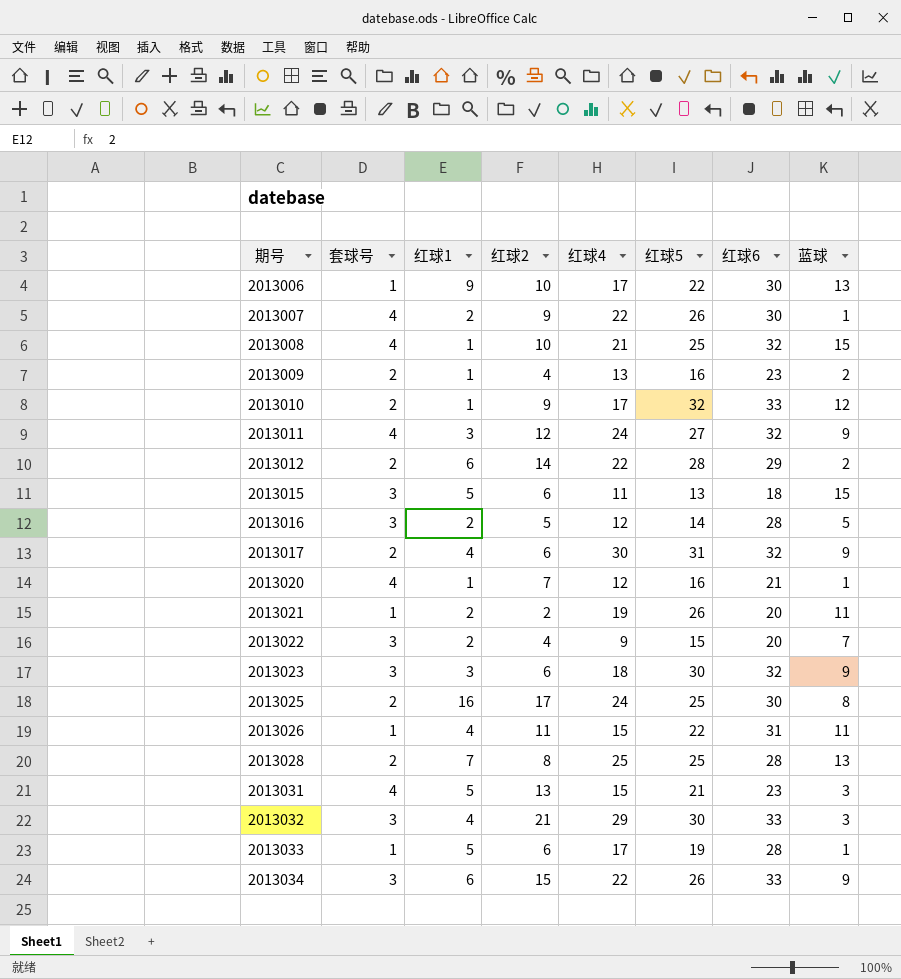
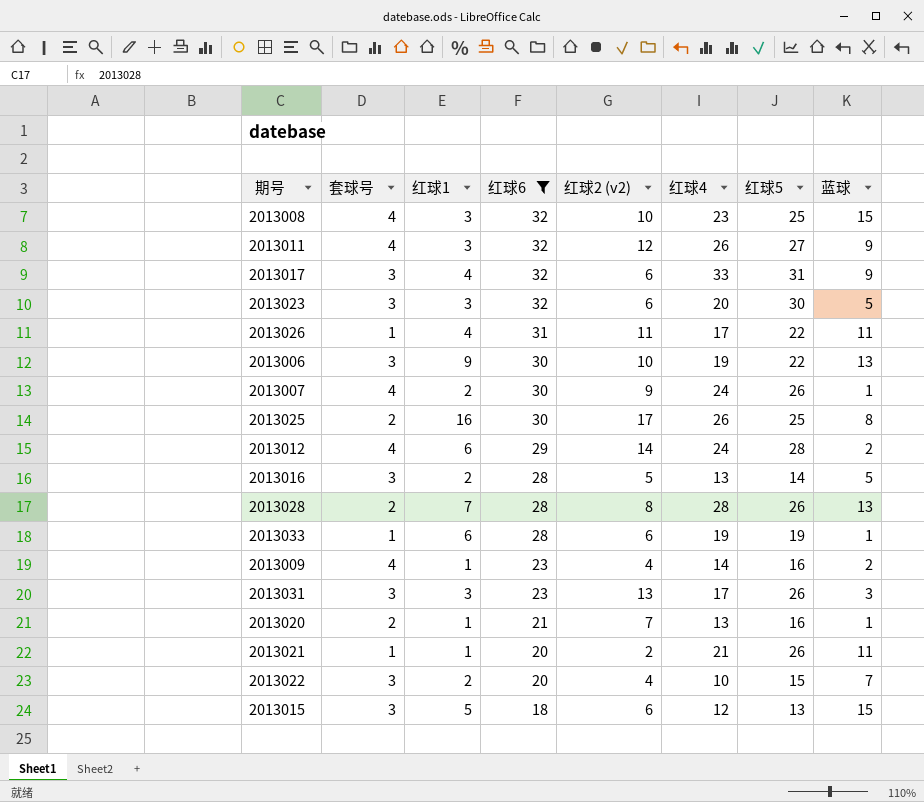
filter: none -> 红球6 != 33
row order: 期号 ascending -> 红球6 descending
column 红球6 | position: 7 -> 4
column name: 红球2 -> 红球2 (v2)
2013008 | 红球1: 1 -> 3
2013008 | 红球4: 21 -> 23
2013011 | 红球4: 24 -> 26
2013017 | 套球号: 2 -> 3
2013017 | 红球4: 30 -> 33
2013023 | 红球4: 18 -> 20
2013023 | 蓝球: 9 -> 5
2013026 | 红球4: 15 -> 17
2013006 | 套球号: 1 -> 3
2013006 | 红球4: 17 -> 19
2013007 | 红球4: 22 -> 24
2013025 | 红球4: 24 -> 26
2013012 | 套球号: 2 -> 4
2013012 | 红球4: 22 -> 24
2013016 | 红球4: 12 -> 13
2013028 | 红球4: 25 -> 28
2013028 | 红球5: 25 -> 26
2013033 | 红球1: 5 -> 6
2013033 | 红球4: 17 -> 19
2013009 | 套球号: 2 -> 4
2013009 | 红球4: 13 -> 14
2013031 | 套球号: 4 -> 3
2013031 | 红球1: 5 -> 3
2013031 | 红球4: 15 -> 17
2013031 | 红球5: 21 -> 26
2013020 | 套球号: 4 -> 2
2013020 | 红球4: 12 -> 13
2013021 | 红球1: 2 -> 1
2013021 | 红球4: 19 -> 21
2013022 | 红球4: 9 -> 10
2013015 | 红球4: 11 -> 12

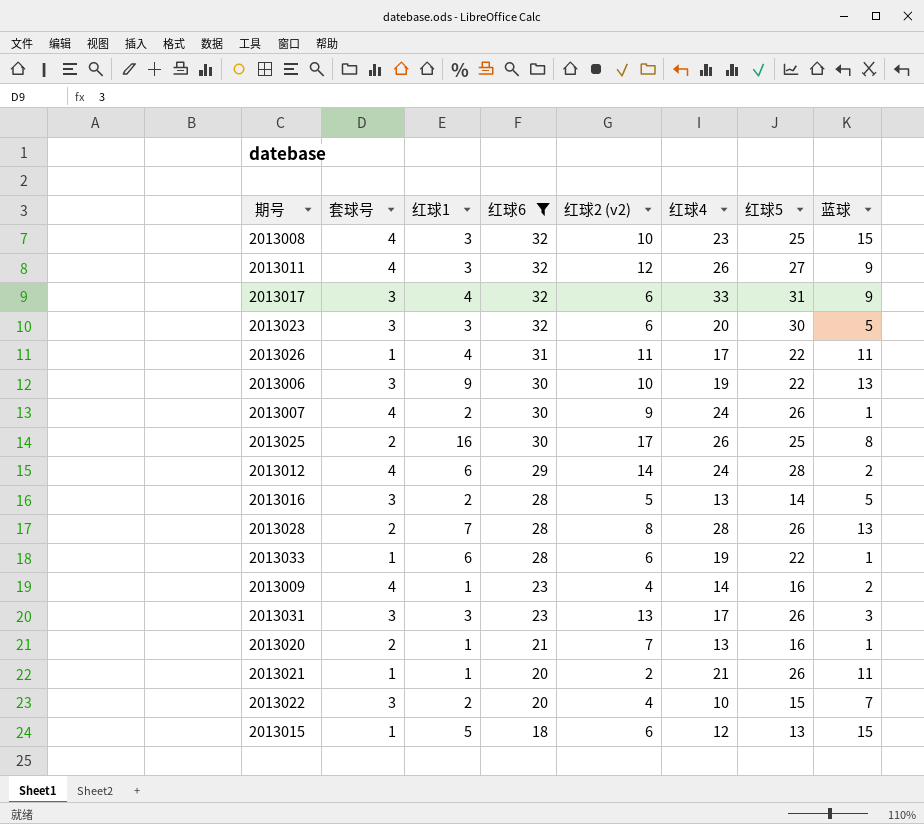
2013033 | 红球5: 19 -> 22
2013015 | 套球号: 3 -> 1

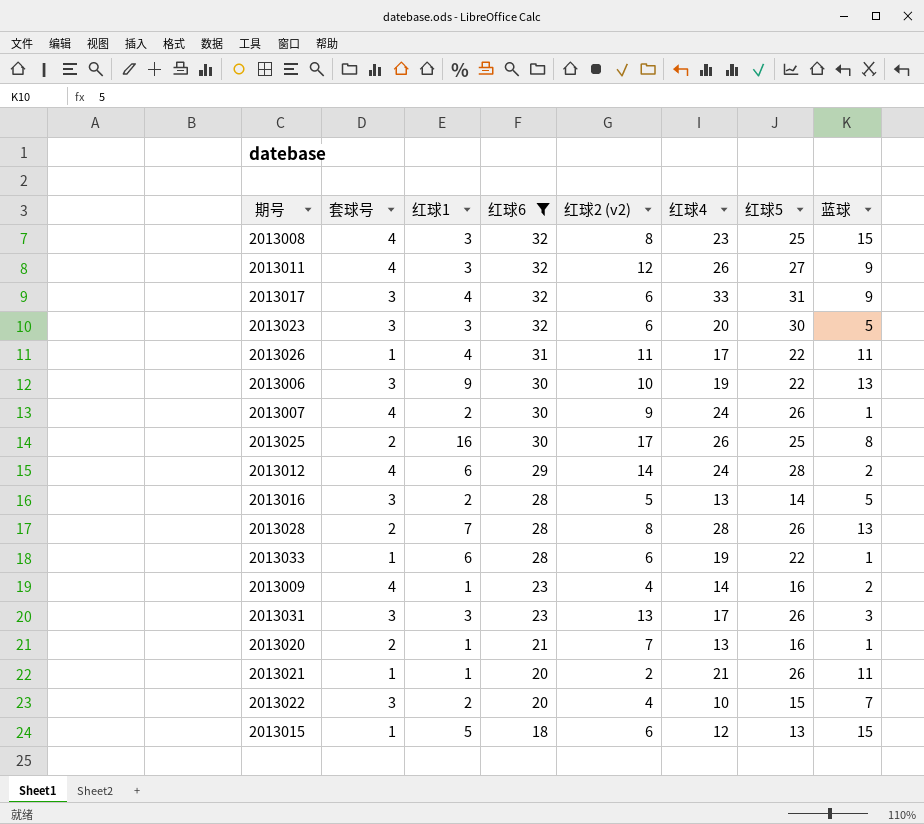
2013008 | 红球2 (v2): 10 -> 8

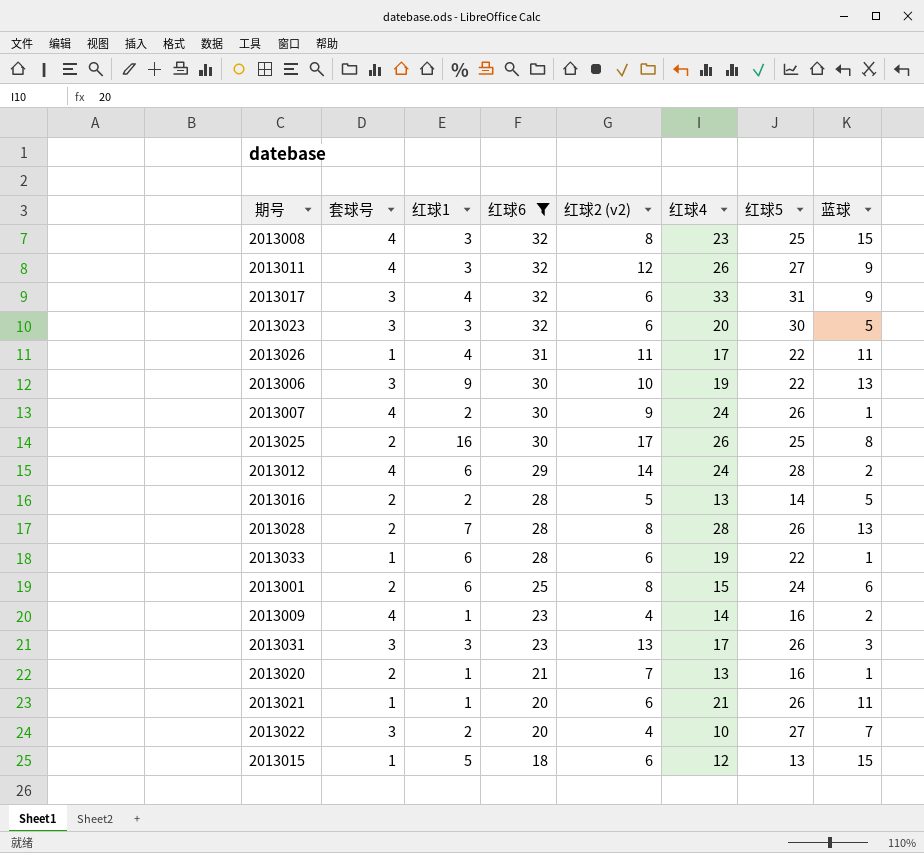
2013016 | 套球号: 3 -> 2
row 2013001: none -> 2 | 6 | 25 | 8 | 15 | 24 | 6
2013021 | 红球2 (v2): 2 -> 6
2013022 | 红球5: 15 -> 27

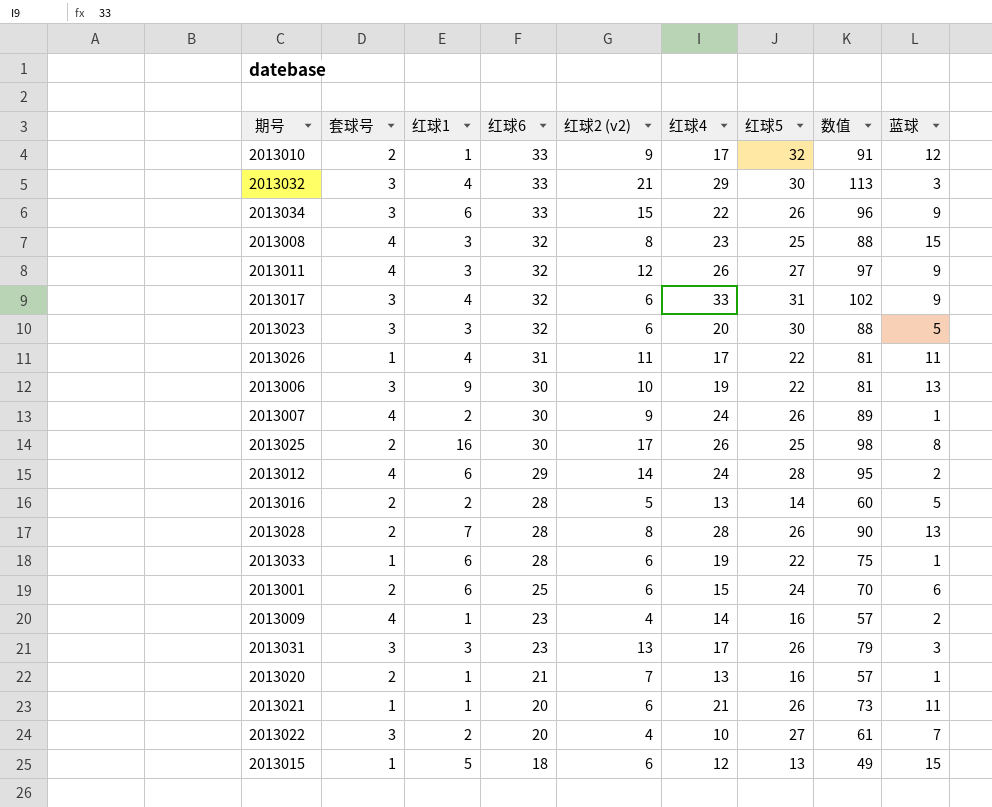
filter: 红球6 != 33 -> none
column 数值 | formula: none -> [红球6] + [红球2 (v2)] + [红球4] + [红球5]
2013001 | 红球2 (v2): 8 -> 6

